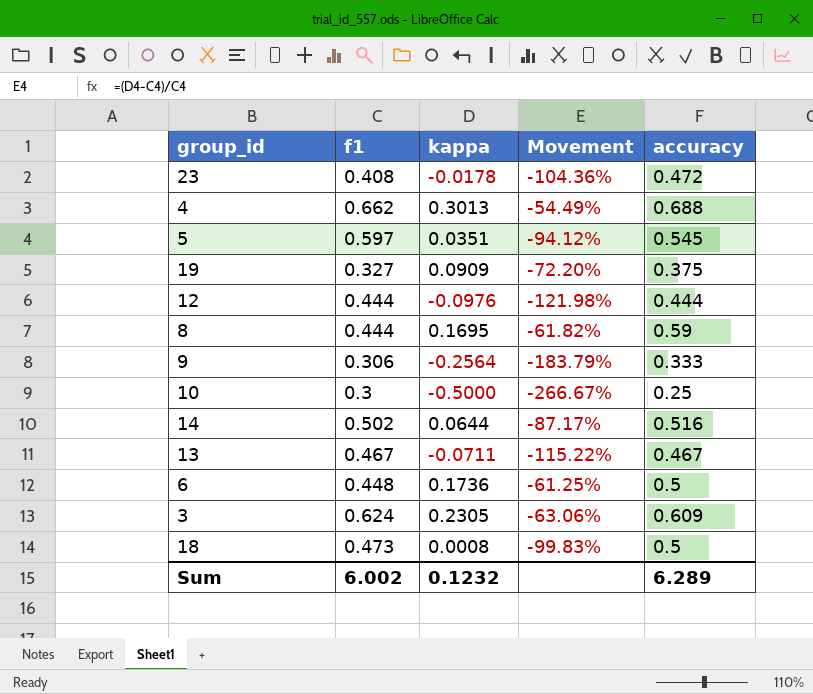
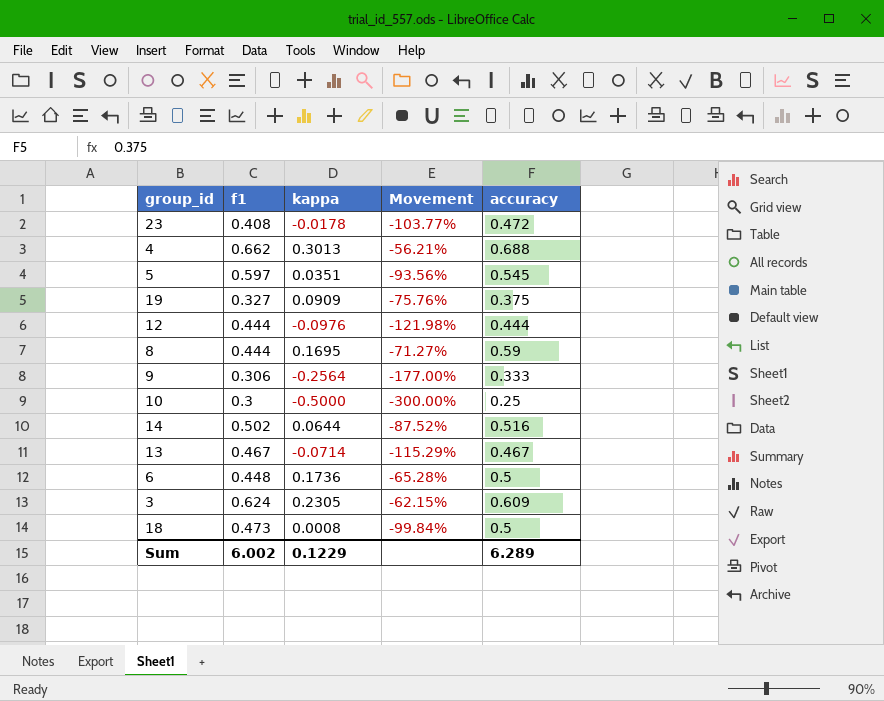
column Movement | formula: ([kappa] - [f1]) / [f1] -> ([kappa] - [accuracy]) / [accuracy]
13 | kappa: -0.0711 -> -0.0714
Sum | kappa: 0.1232 -> 0.1229

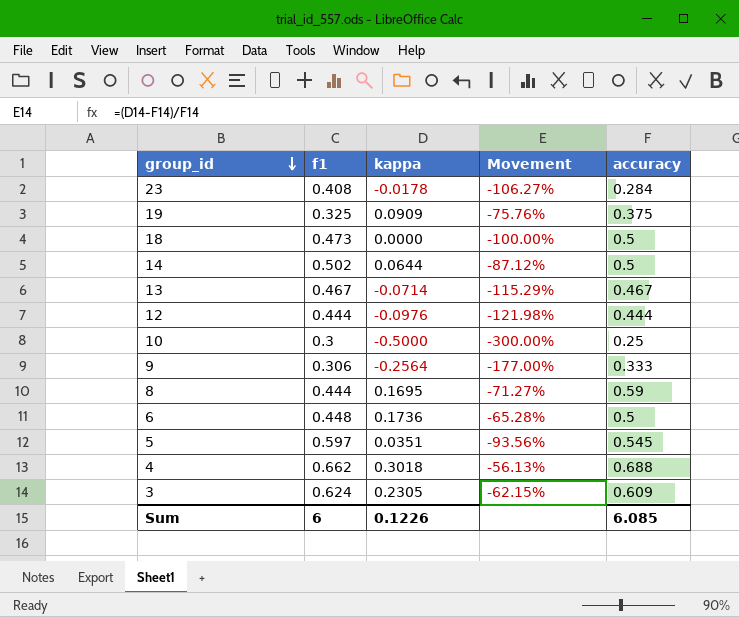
row order: none -> group_id descending
23 | Movement: -103.77% -> -106.27%
23 | accuracy: 0.472 -> 0.284
19 | f1: 0.327 -> 0.325
18 | kappa: 0.0008 -> 0.0000
18 | Movement: -99.84% -> -100.00%
14 | Movement: -87.52% -> -87.12%
14 | accuracy: 0.516 -> 0.5
4 | kappa: 0.3013 -> 0.3018
4 | Movement: -56.21% -> -56.13%
Sum | f1: 6.002 -> 6
Sum | kappa: 0.1229 -> 0.1226
Sum | accuracy: 6.289 -> 6.085

